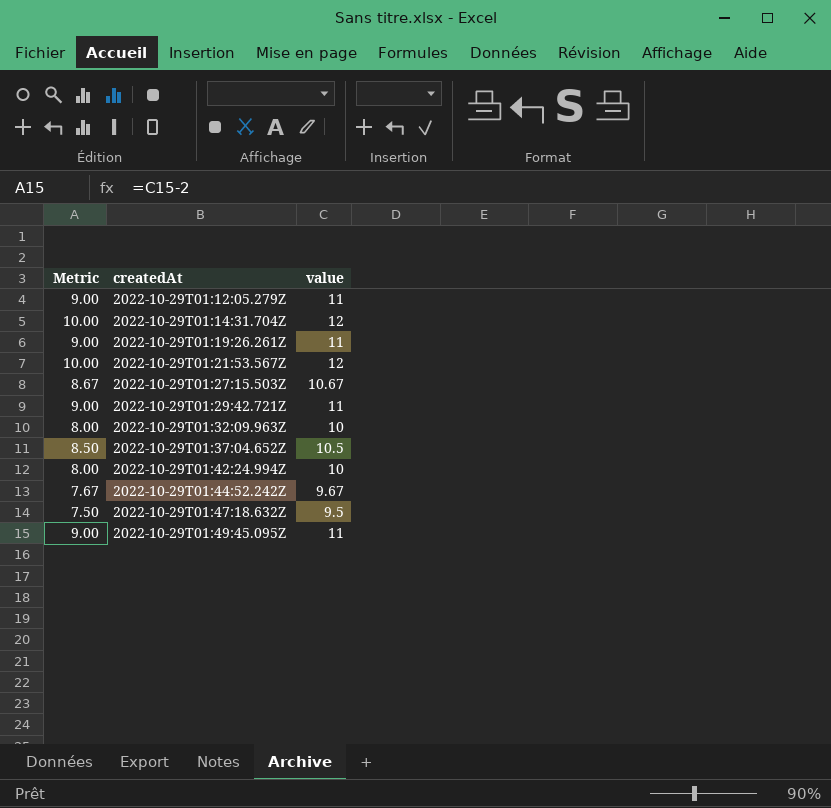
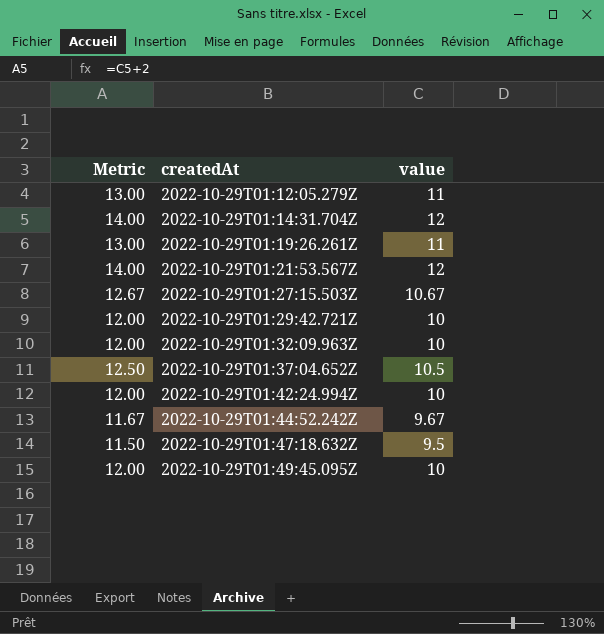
column Metric | formula: [value] - 2 -> [value] + 2
2022-10-29T01:29:42.721Z | value: 11 -> 10
2022-10-29T01:49:45.095Z | value: 11 -> 10

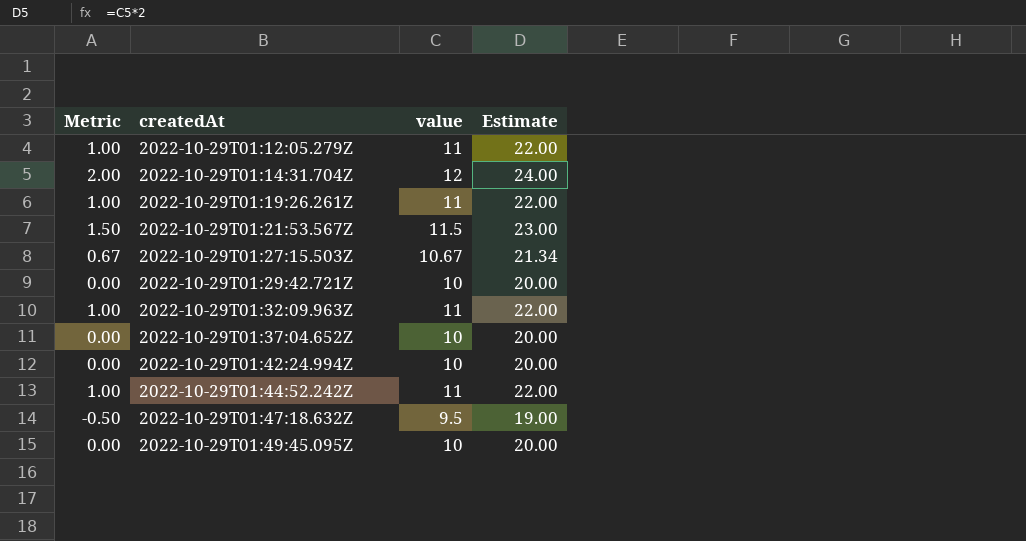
column Metric | formula: [value] + 2 -> [value] - 10
column Estimate | formula: none -> [value] * 2
2022-10-29T01:21:53.567Z | value: 12 -> 11.5
2022-10-29T01:32:09.963Z | value: 10 -> 11
2022-10-29T01:37:04.652Z | value: 10.5 -> 10
2022-10-29T01:44:52.242Z | value: 9.67 -> 11

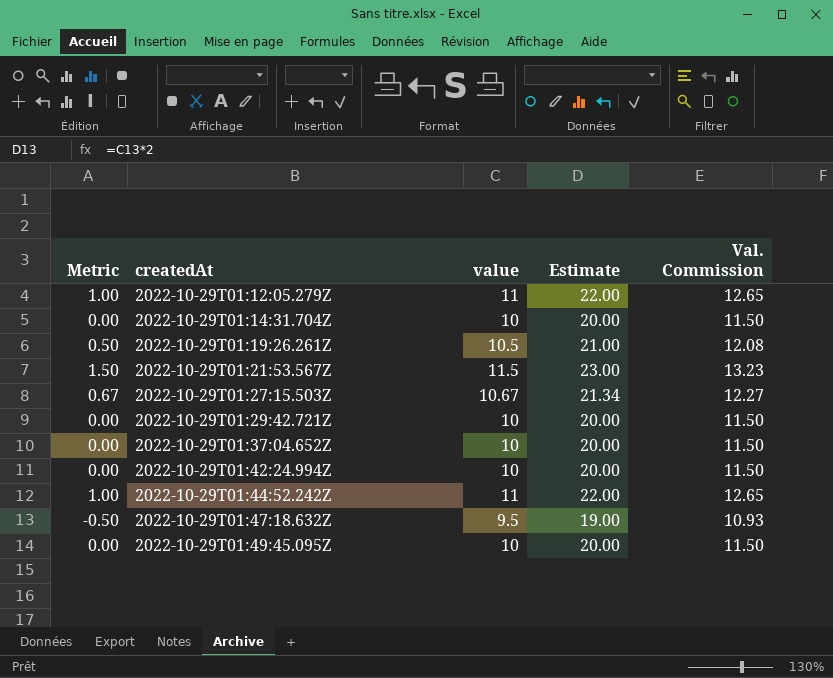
column Val. Commission | formula: none -> [value] * 1.15
row 2022-10-29T01:32:09.963Z: 1.00 | 11 | 22.00 -> none
2022-10-29T01:14:31.704Z | Metric: 2.00 -> 0.00
2022-10-29T01:14:31.704Z | value: 12 -> 10
2022-10-29T01:14:31.704Z | Estimate: 24.00 -> 20.00
2022-10-29T01:19:26.261Z | Metric: 1.00 -> 0.50
2022-10-29T01:19:26.261Z | value: 11 -> 10.5
2022-10-29T01:19:26.261Z | Estimate: 22.00 -> 21.00

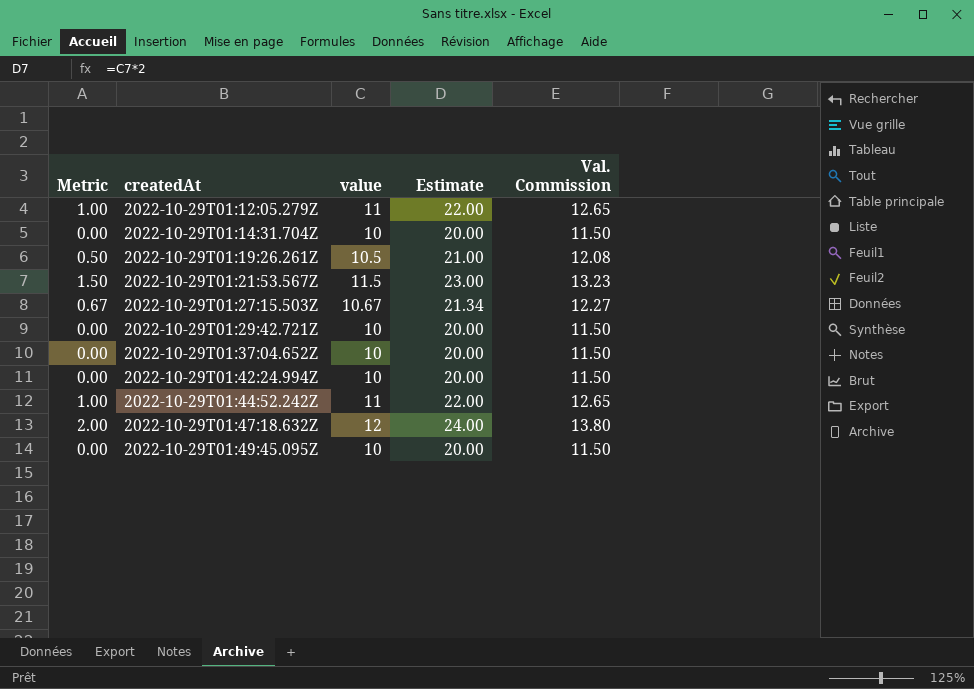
2022-10-29T01:47:18.632Z | Metric: -0.50 -> 2.00
2022-10-29T01:47:18.632Z | value: 9.5 -> 12
2022-10-29T01:47:18.632Z | Estimate: 19.00 -> 24.00
2022-10-29T01:47:18.632Z | Val. Commission: 10.93 -> 13.80

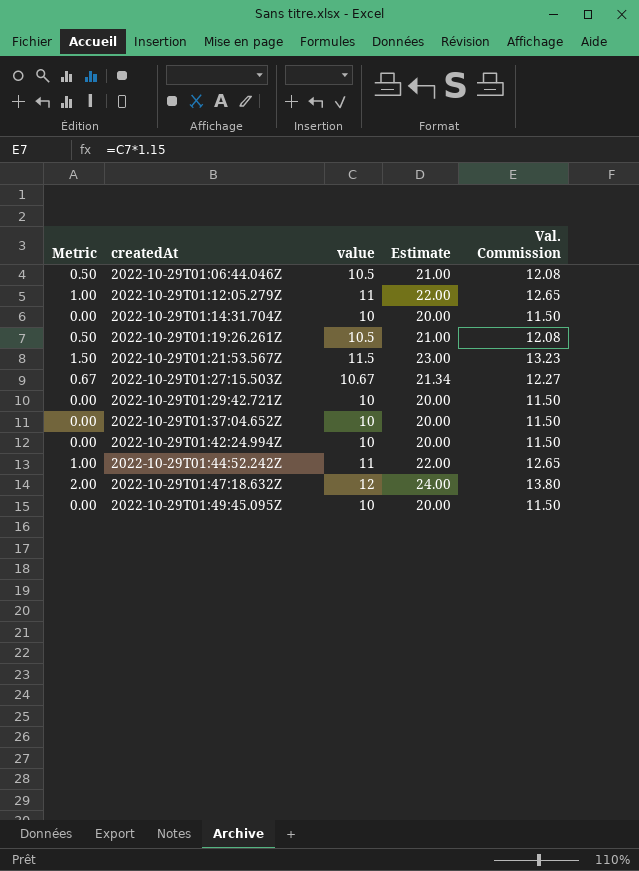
row 2022-10-29T01:06:44.046Z: none -> 0.50 | 10.5 | 21.00 | 12.08

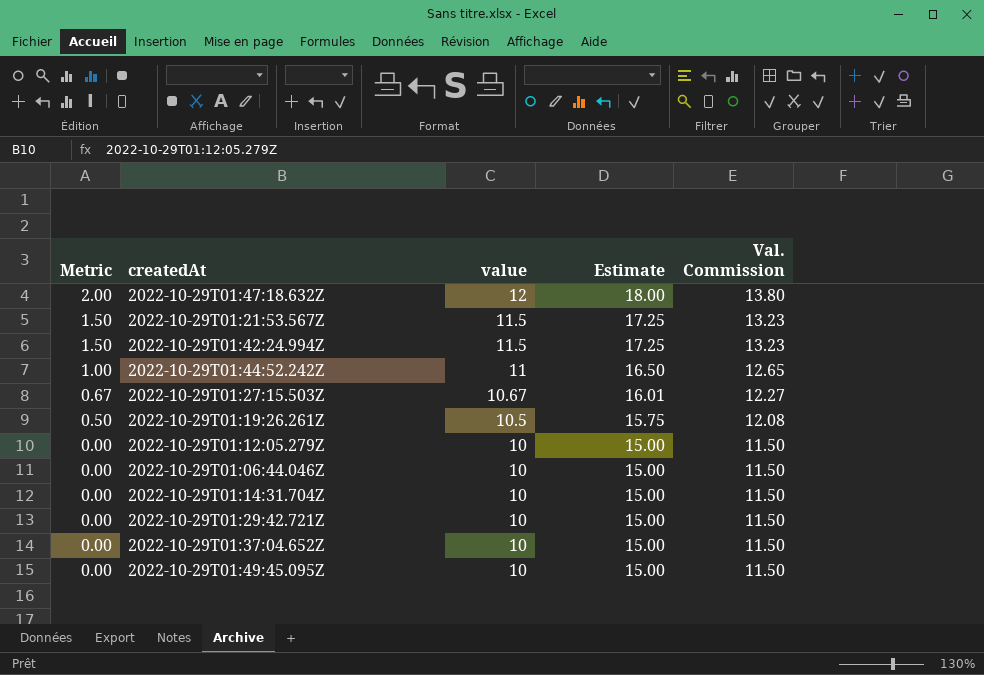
row order: createdAt ascending -> Metric descending
column Estimate | formula: [value] * 2 -> [value] * 1.5
2022-10-29T01:42:24.994Z | Metric: 0.00 -> 1.50
2022-10-29T01:42:24.994Z | value: 10 -> 11.5
2022-10-29T01:42:24.994Z | Val. Commission: 11.50 -> 13.23
2022-10-29T01:12:05.279Z | Metric: 1.00 -> 0.00
2022-10-29T01:12:05.279Z | value: 11 -> 10
2022-10-29T01:12:05.279Z | Val. Commission: 12.65 -> 11.50
2022-10-29T01:06:44.046Z | Metric: 0.50 -> 0.00
2022-10-29T01:06:44.046Z | value: 10.5 -> 10
2022-10-29T01:06:44.046Z | Val. Commission: 12.08 -> 11.50

